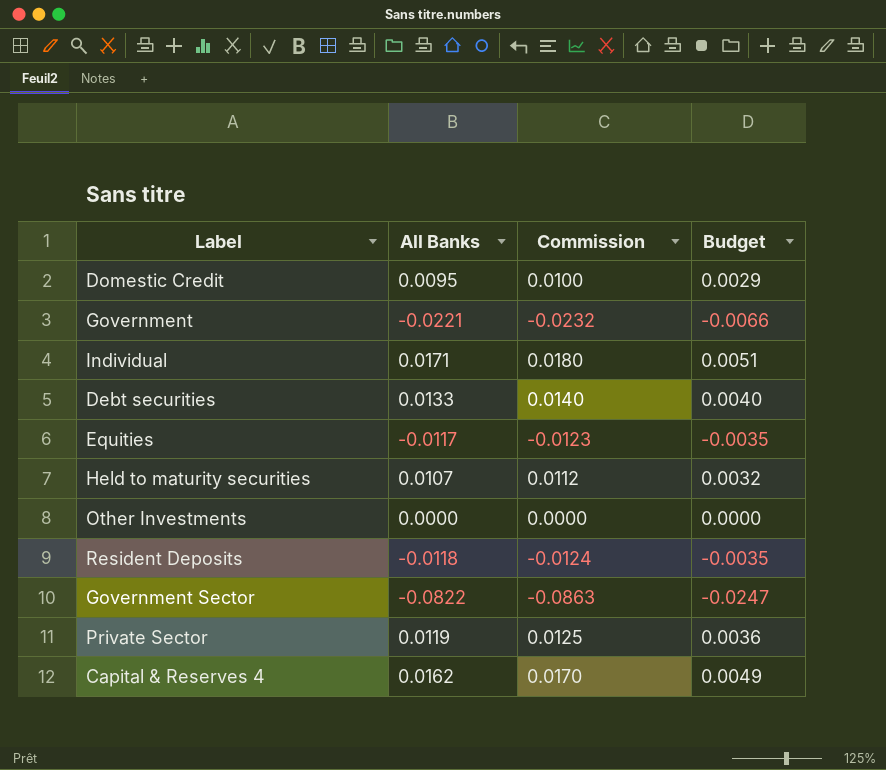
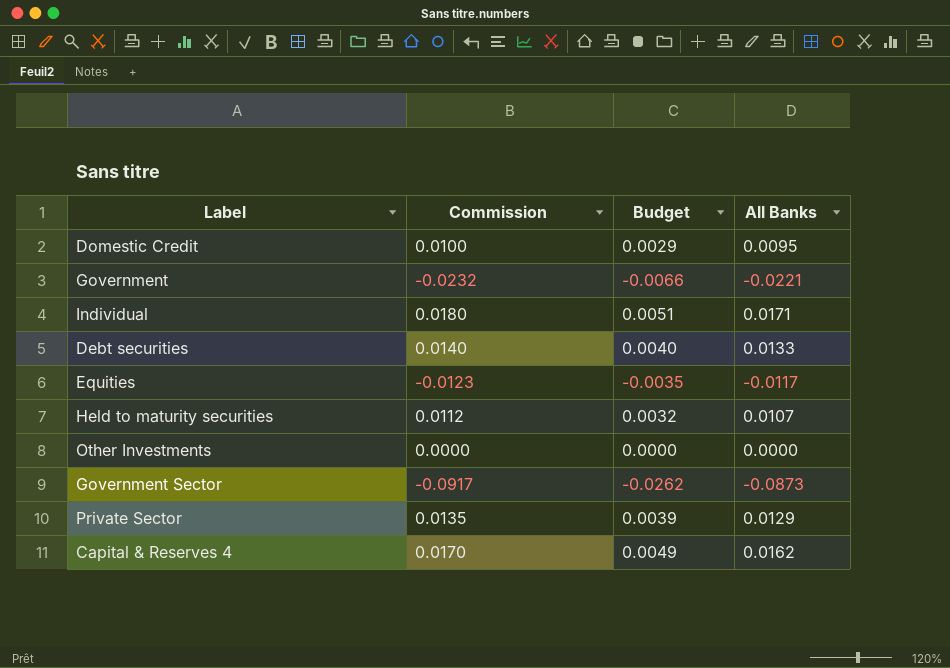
column All Banks | position: 2 -> 4
row Resident Deposits: -0.0118 | -0.0124 | -0.0035 -> none
Government Sector | Commission: -0.0863 -> -0.0917
Government Sector | Budget: -0.0247 -> -0.0262
Government Sector | All Banks: -0.0822 -> -0.0873
Private Sector | Commission: 0.0125 -> 0.0135
Private Sector | Budget: 0.0036 -> 0.0039
Private Sector | All Banks: 0.0119 -> 0.0129

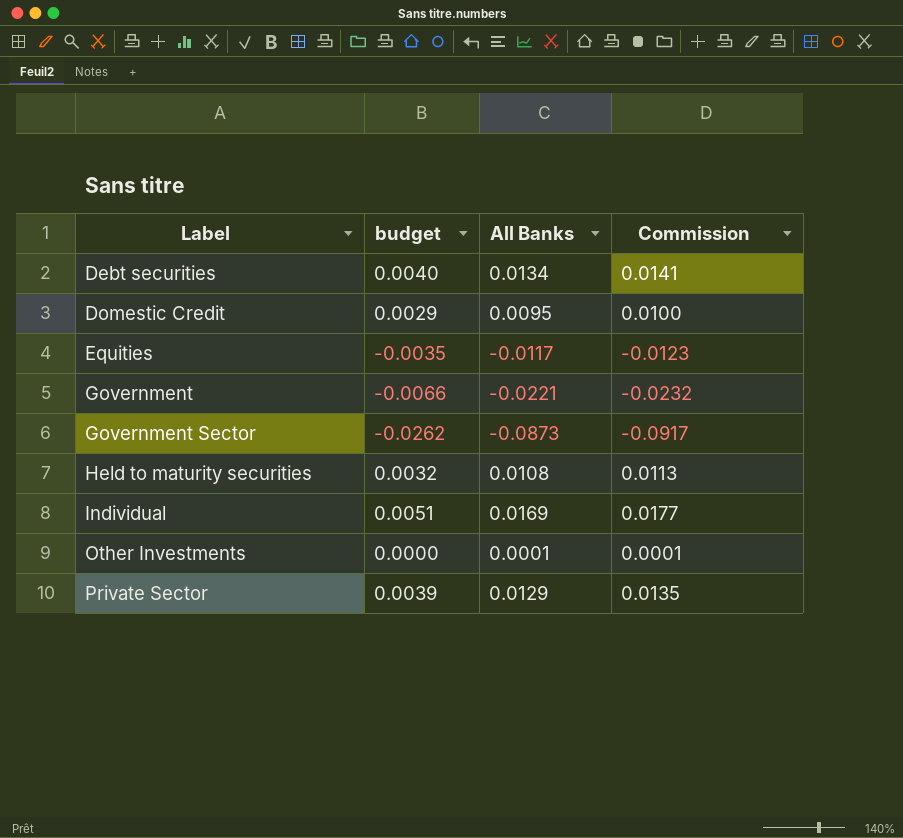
row order: none -> Label ascending
column name: Budget -> budget
column Commission | position: 2 -> 4
row Capital & Reserves 4: 0.0170 | 0.0049 | 0.0162 -> none
Debt securities | All Banks: 0.0133 -> 0.0134
Debt securities | Commission: 0.0140 -> 0.0141
Held to maturity securities | All Banks: 0.0107 -> 0.0108
Held to maturity securities | Commission: 0.0112 -> 0.0113
Individual | All Banks: 0.0171 -> 0.0169
Individual | Commission: 0.0180 -> 0.0177
Other Investments | All Banks: 0.0000 -> 0.0001
Other Investments | Commission: 0.0000 -> 0.0001

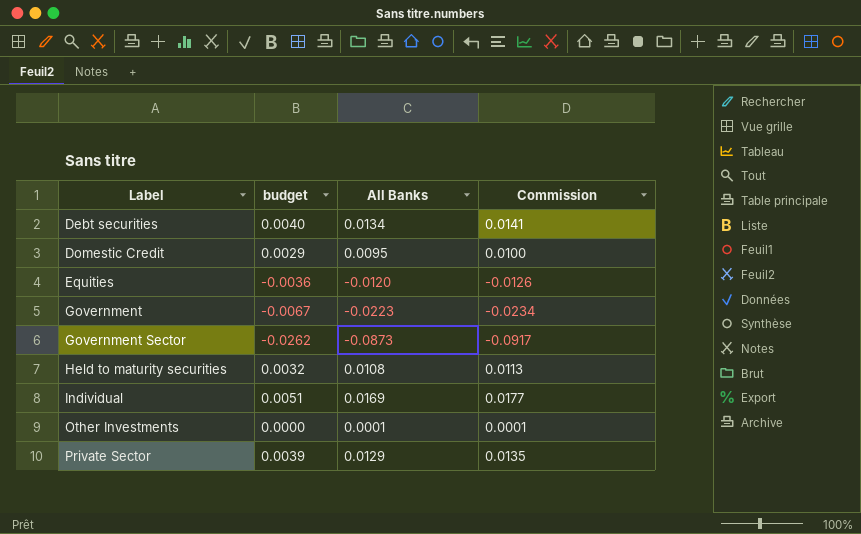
Equities | budget: -0.0035 -> -0.0036
Equities | All Banks: -0.0117 -> -0.0120
Equities | Commission: -0.0123 -> -0.0126
Government | budget: -0.0066 -> -0.0067
Government | All Banks: -0.0221 -> -0.0223
Government | Commission: -0.0232 -> -0.0234

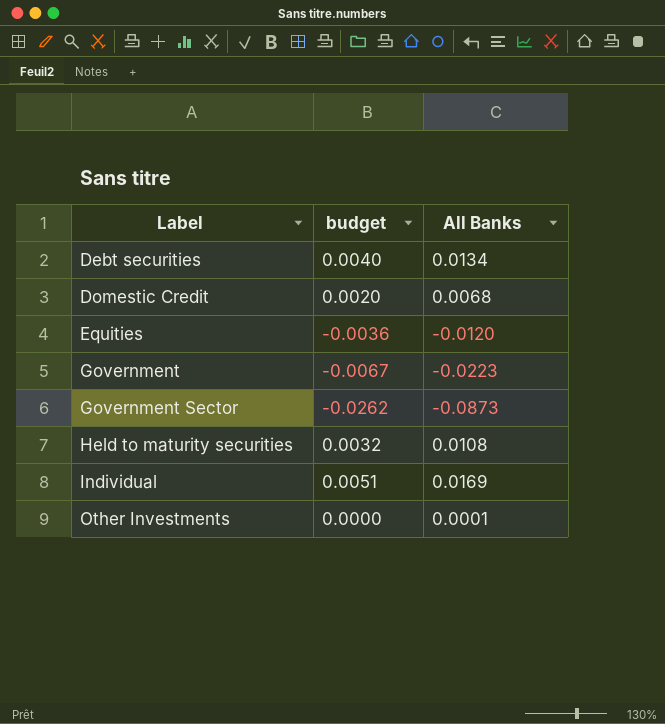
column Commission | formula: [All Banks] * 1.05 -> none
row Private Sector: 0.0039 | 0.0129 | 0.0135 -> none
Domestic Credit | budget: 0.0029 -> 0.0020
Domestic Credit | All Banks: 0.0095 -> 0.0068

